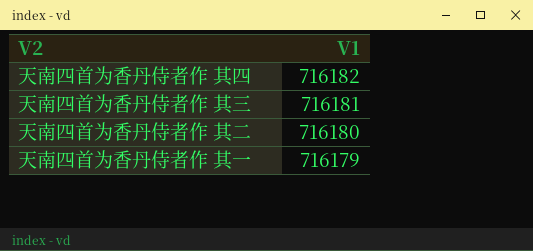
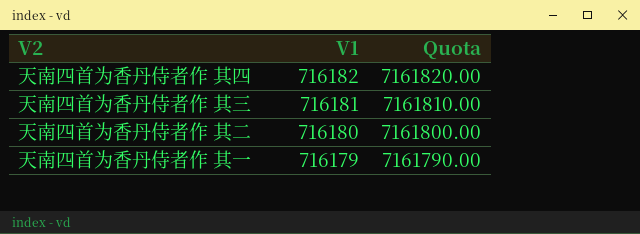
column Quota | formula: none -> [V1] * 10

